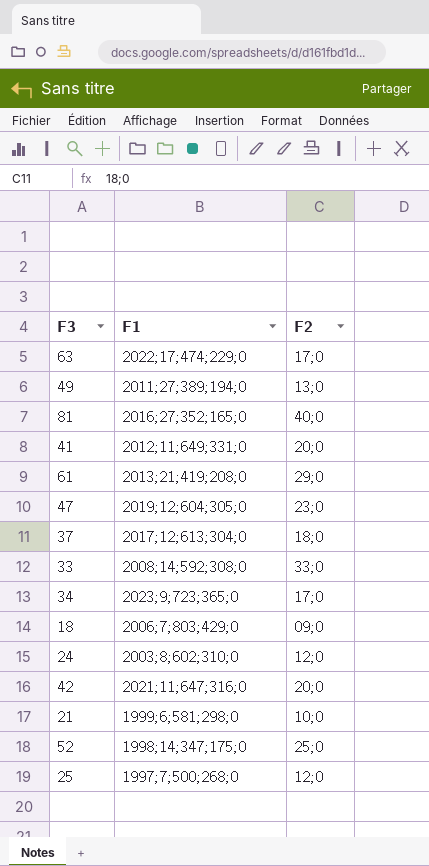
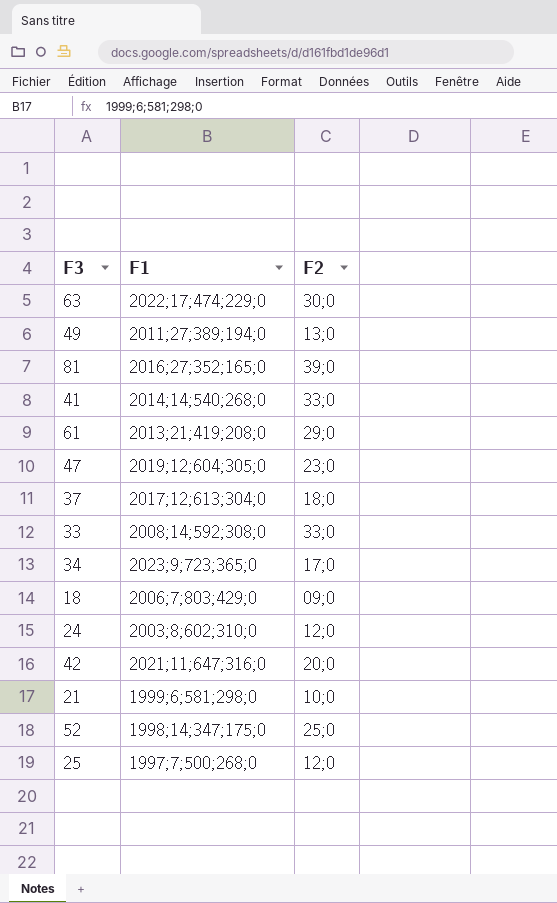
63 | F2: 17;0 -> 30;0
81 | F2: 40;0 -> 39;0
41 | F1: 2012;11;649;331;0 -> 2014;14;540;268;0
41 | F2: 20;0 -> 33;0

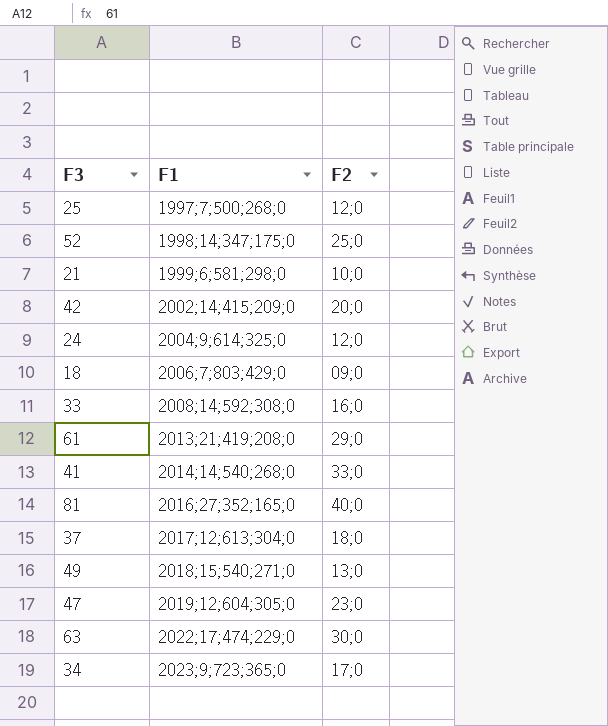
row order: none -> F1 ascending
42 | F1: 2021;11;647;316;0 -> 2002;14;415;209;0
24 | F1: 2003;8;602;310;0 -> 2004;9;614;325;0
33 | F2: 33;0 -> 16;0
81 | F2: 39;0 -> 40;0
49 | F1: 2011;27;389;194;0 -> 2018;15;540;271;0

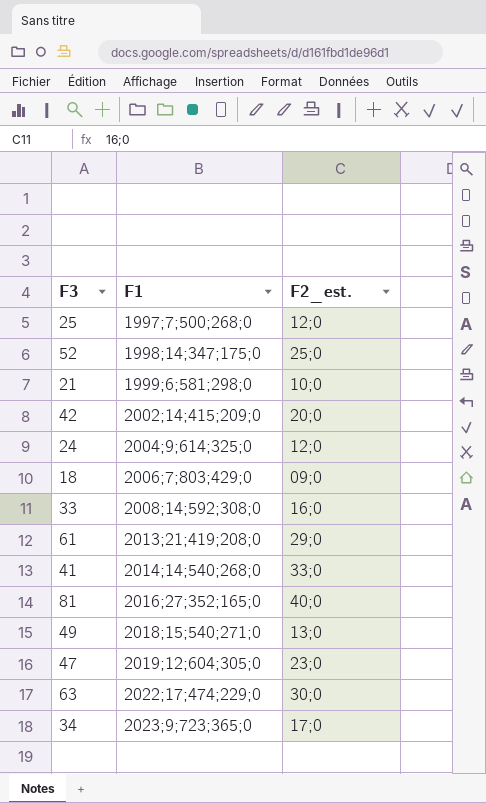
column name: F2 -> F2_est.
row 37: 2017;12;613;304;0 | 18;0 -> none

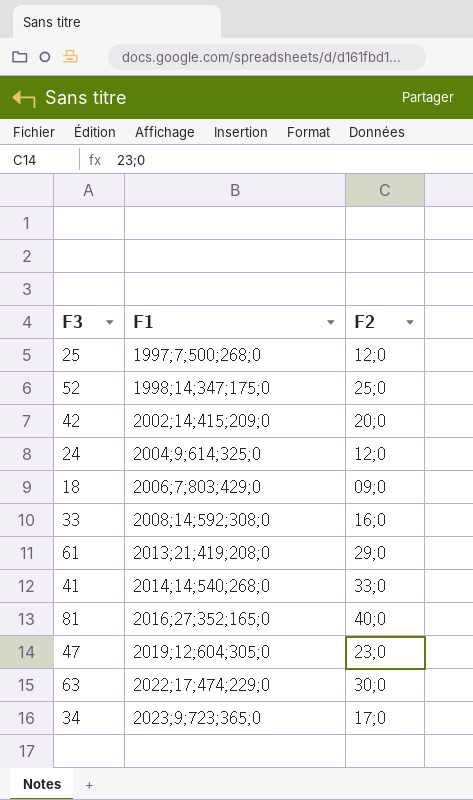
column name: F2_est. -> F2
row 21: 1999;6;581;298;0 | 10;0 -> none
row 49: 2018;15;540;271;0 | 13;0 -> none

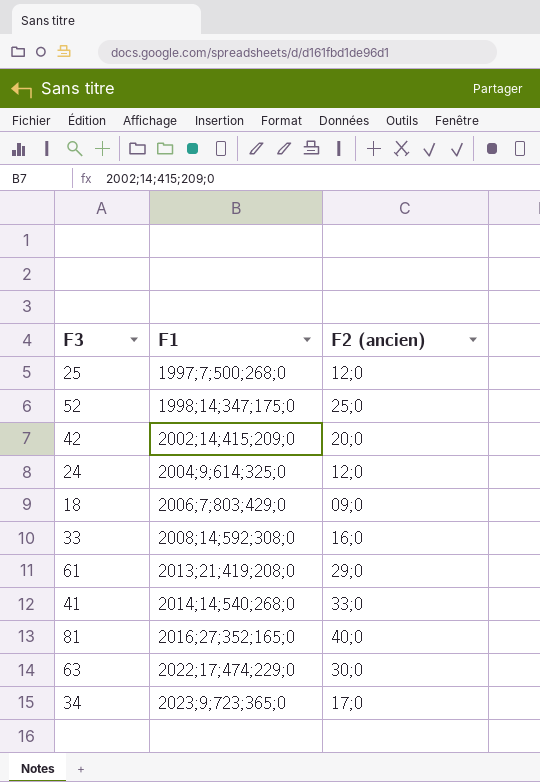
column name: F2 -> F2 (ancien)
row 47: 2019;12;604;305;0 | 23;0 -> none

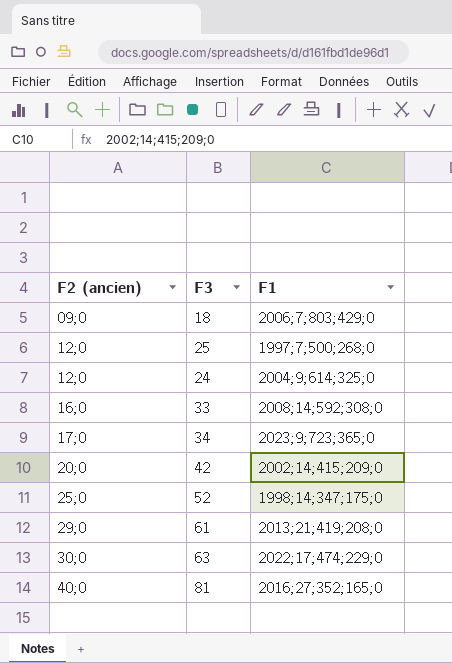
row order: F1 ascending -> F2 (ancien) ascending
column F2 (ancien) | position: 3 -> 1
row 41: 2014;14;540;268;0 | 33;0 -> none

